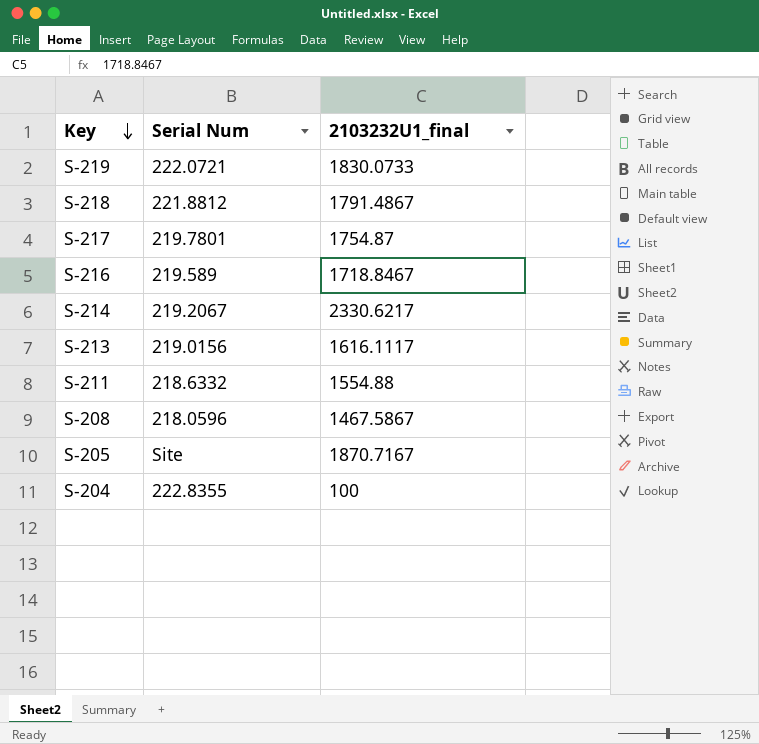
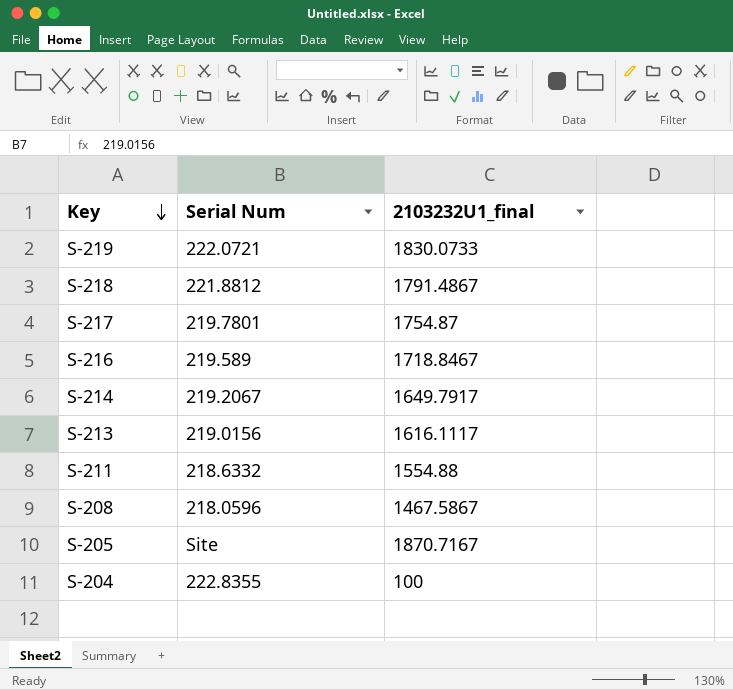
S-214 | 2103232U1_final: 2330.6217 -> 1649.7917

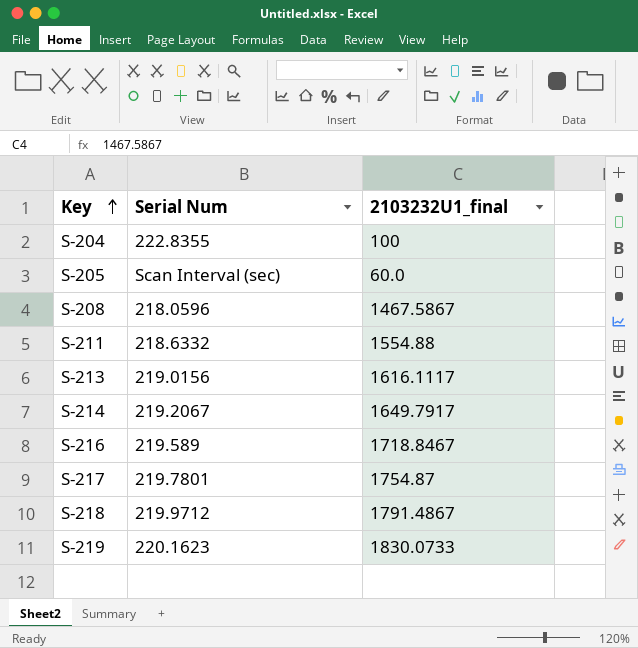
row order: Key descending -> Key ascending
S-205 | Serial Num: Site -> Scan Interval (sec)
S-205 | 2103232U1_final: 1870.7167 -> 60.0
S-218 | Serial Num: 221.8812 -> 219.9712
S-219 | Serial Num: 222.0721 -> 220.1623

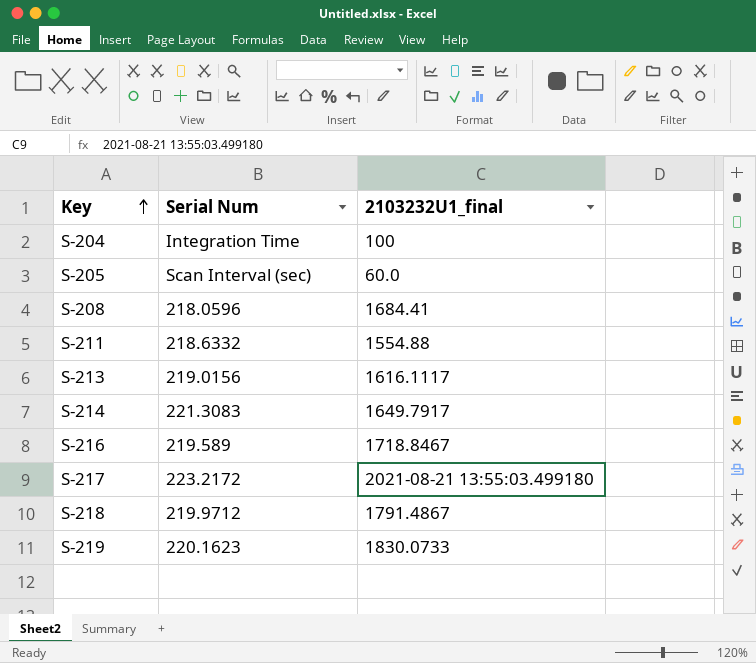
S-204 | Serial Num: 222.8355 -> Integration Time
S-208 | 2103232U1_final: 1467.5867 -> 1684.41
S-214 | Serial Num: 219.2067 -> 221.3083
S-217 | Serial Num: 219.7801 -> 223.2172
S-217 | 2103232U1_final: 1754.87 -> 2021-08-21 13:55:03.499180

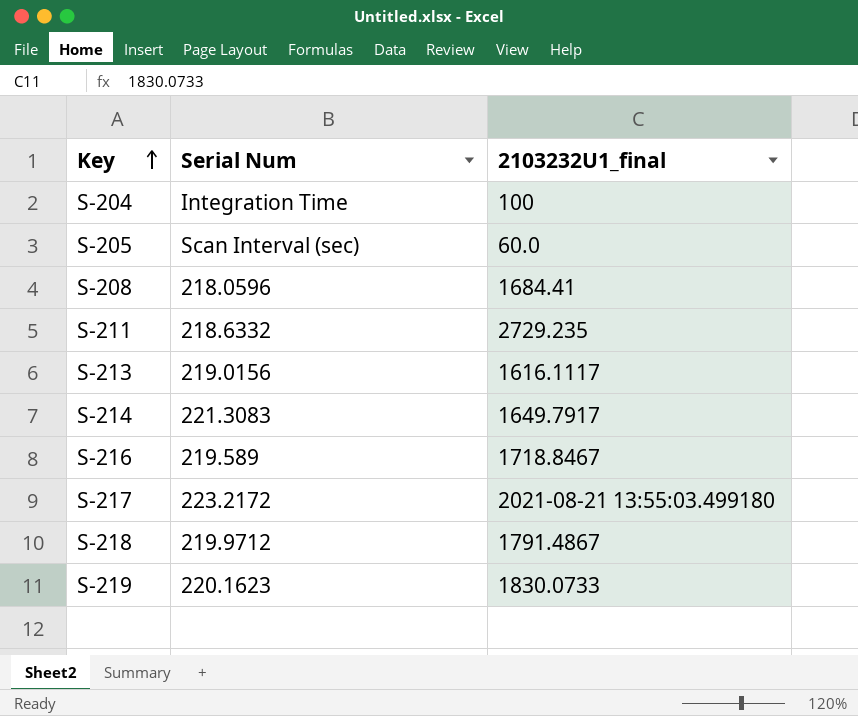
S-211 | 2103232U1_final: 1554.88 -> 2729.235

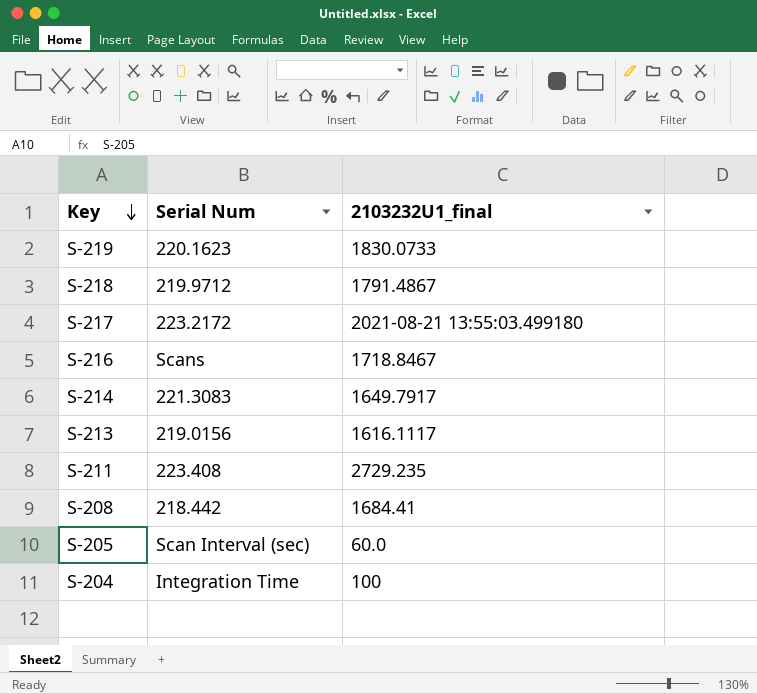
row order: Key ascending -> Key descending
S-216 | Serial Num: 219.589 -> Scans
S-211 | Serial Num: 218.6332 -> 223.408
S-208 | Serial Num: 218.0596 -> 218.442

